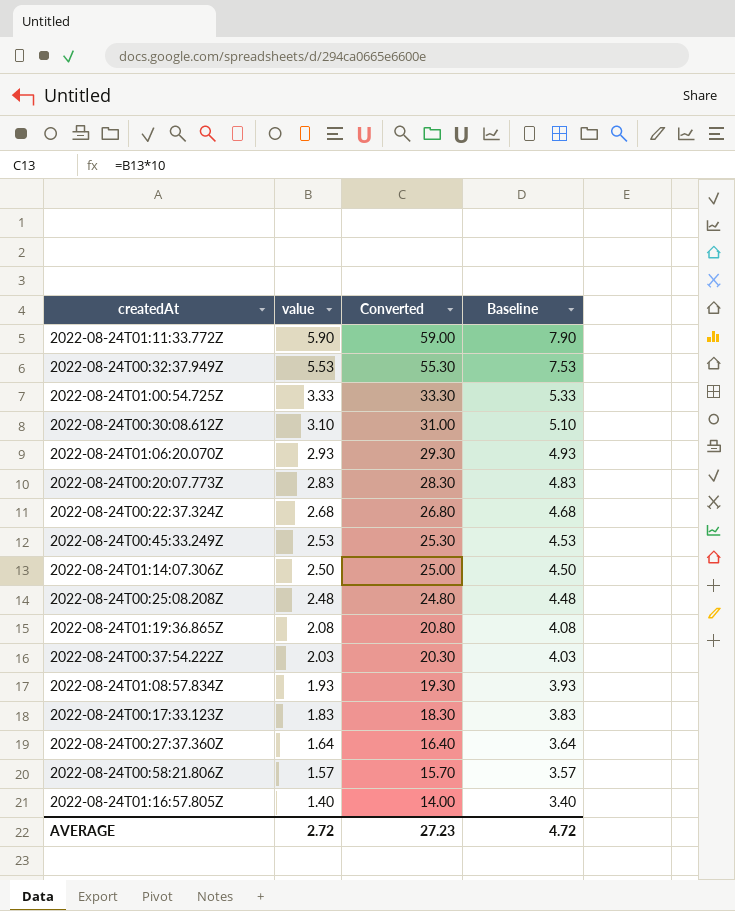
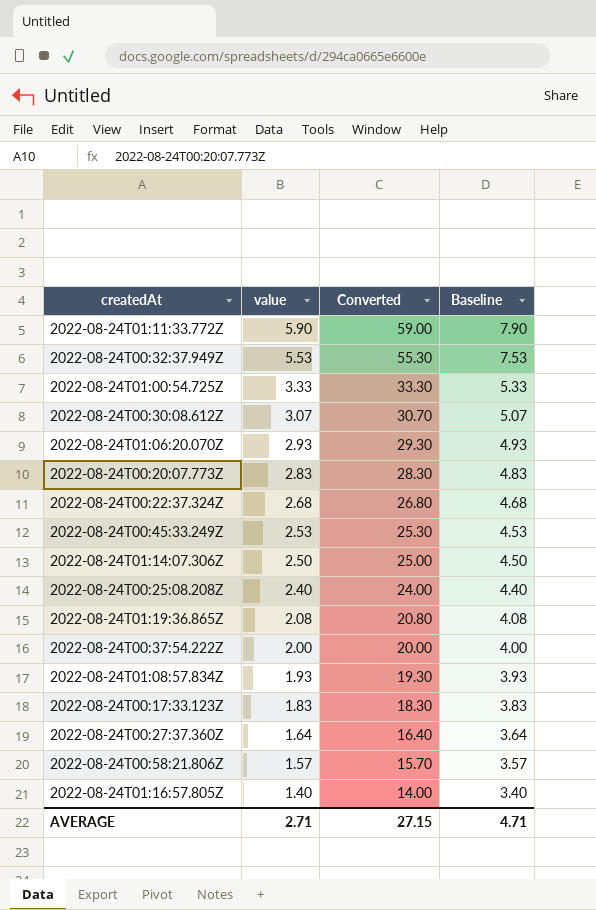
2022-08-24T00:30:08.612Z | value: 3.10 -> 3.07
2022-08-24T00:30:08.612Z | Converted: 31.00 -> 30.70
2022-08-24T00:30:08.612Z | Baseline: 5.10 -> 5.07
2022-08-24T00:25:08.208Z | value: 2.48 -> 2.40
2022-08-24T00:25:08.208Z | Converted: 24.80 -> 24.00
2022-08-24T00:25:08.208Z | Baseline: 4.48 -> 4.40
2022-08-24T00:37:54.222Z | value: 2.03 -> 2.00
2022-08-24T00:37:54.222Z | Converted: 20.30 -> 20.00
2022-08-24T00:37:54.222Z | Baseline: 4.03 -> 4.00
AVERAGE | value: 2.72 -> 2.71
AVERAGE | Converted: 27.23 -> 27.15
AVERAGE | Baseline: 4.72 -> 4.71

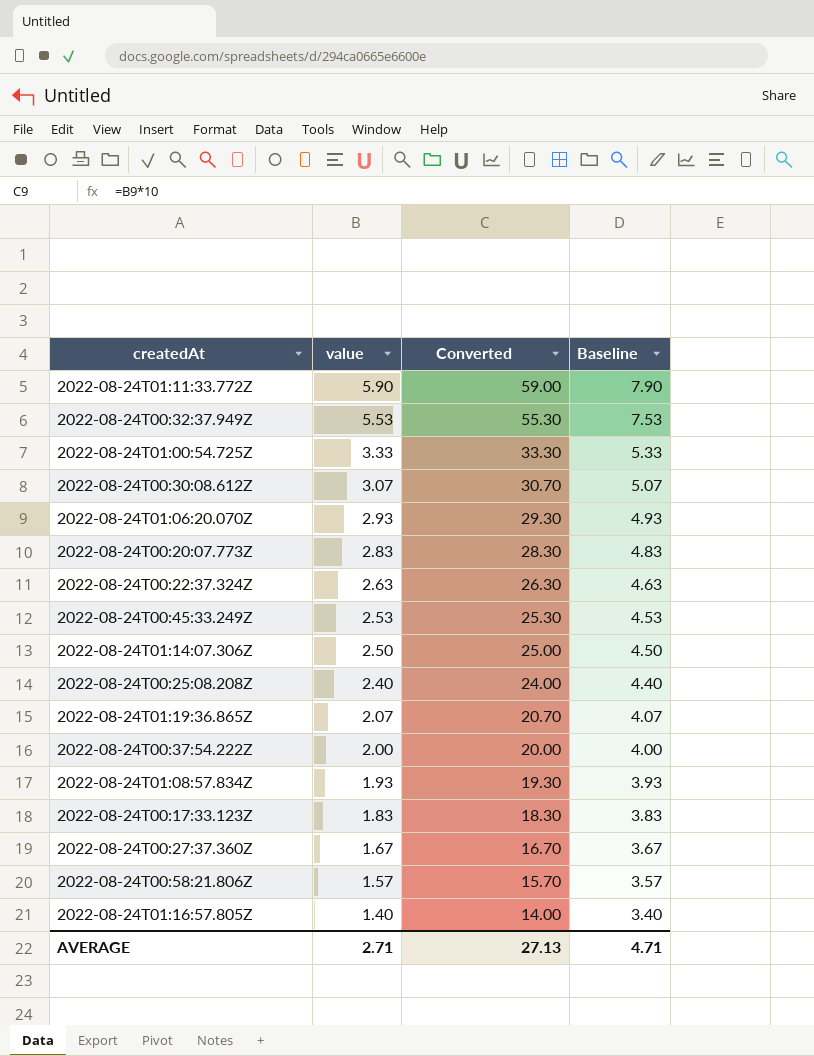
2022-08-24T00:22:37.324Z | value: 2.68 -> 2.63
2022-08-24T00:22:37.324Z | Converted: 26.80 -> 26.30
2022-08-24T00:22:37.324Z | Baseline: 4.68 -> 4.63
2022-08-24T01:19:36.865Z | value: 2.08 -> 2.07
2022-08-24T01:19:36.865Z | Converted: 20.80 -> 20.70
2022-08-24T01:19:36.865Z | Baseline: 4.08 -> 4.07
2022-08-24T00:27:37.360Z | value: 1.64 -> 1.67
2022-08-24T00:27:37.360Z | Converted: 16.40 -> 16.70
2022-08-24T00:27:37.360Z | Baseline: 3.64 -> 3.67
AVERAGE | Converted: 27.15 -> 27.13

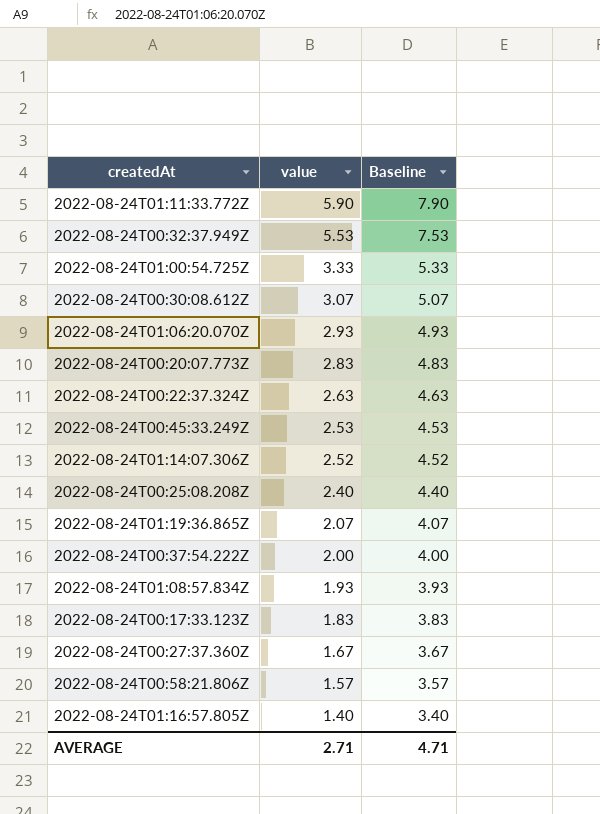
column Converted | formula: [value] * 10 -> none
2022-08-24T01:14:07.306Z | value: 2.50 -> 2.52
2022-08-24T01:14:07.306Z | Baseline: 4.50 -> 4.52

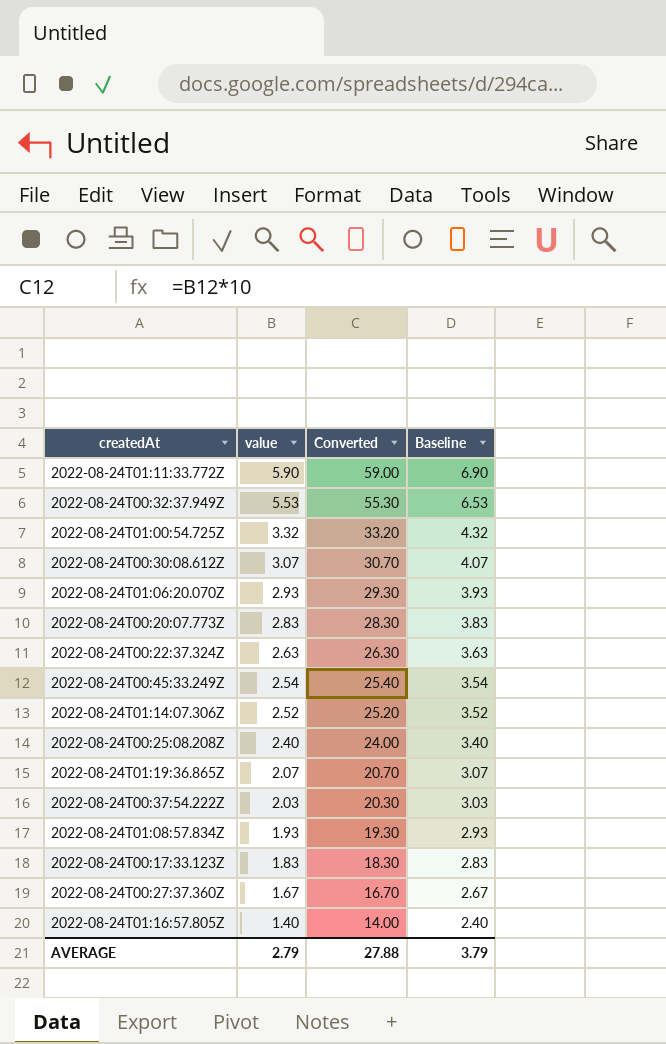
column Converted | formula: none -> [value] * 10
column Baseline | formula: [value] + 2 -> [value] + 1
row 2022-08-24T00:58:21.806Z: 1.57 | 3.57 -> none
2022-08-24T01:00:54.725Z | value: 3.33 -> 3.32
2022-08-24T00:45:33.249Z | value: 2.53 -> 2.54
2022-08-24T00:37:54.222Z | value: 2.00 -> 2.03
AVERAGE | value: 2.71 -> 2.79
AVERAGE | Baseline: 4.71 -> 3.79

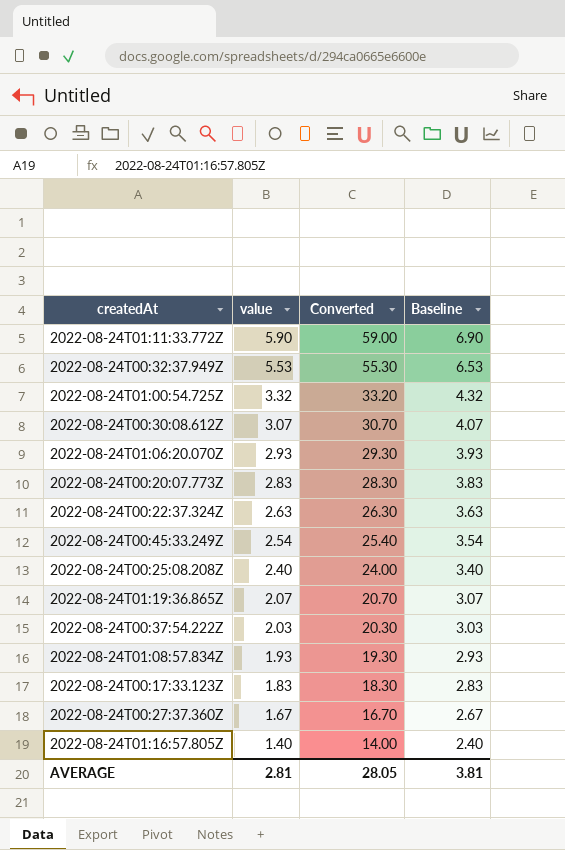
row 2022-08-24T01:14:07.306Z: 2.52 | 25.20 | 3.52 -> none
AVERAGE | value: 2.79 -> 2.81
AVERAGE | Converted: 27.88 -> 28.05
AVERAGE | Baseline: 3.79 -> 3.81

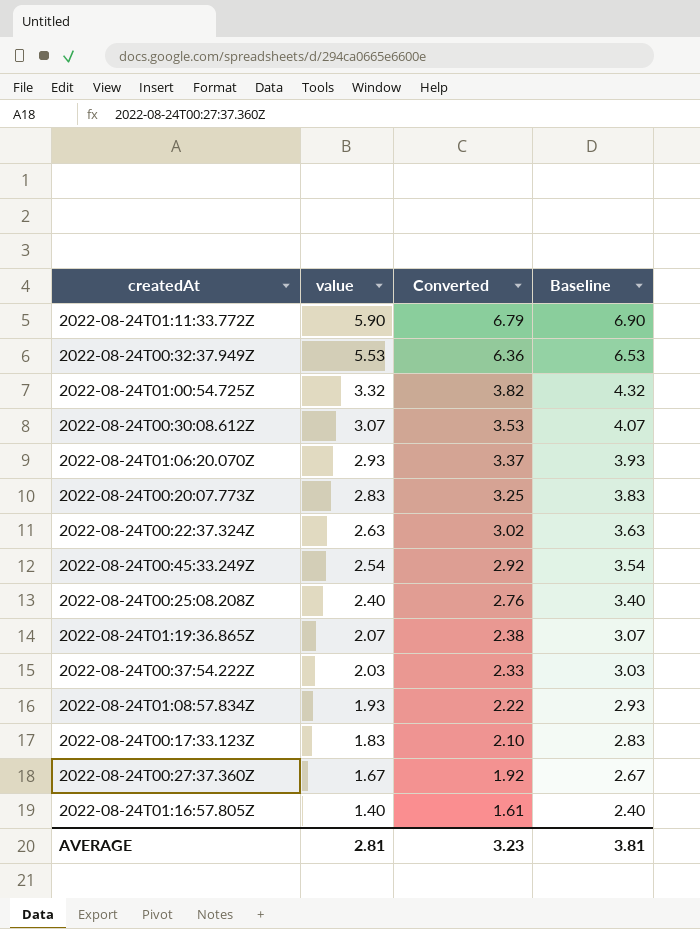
column Converted | formula: [value] * 10 -> [value] * 1.15
AVERAGE | Converted: 28.05 -> 3.23

